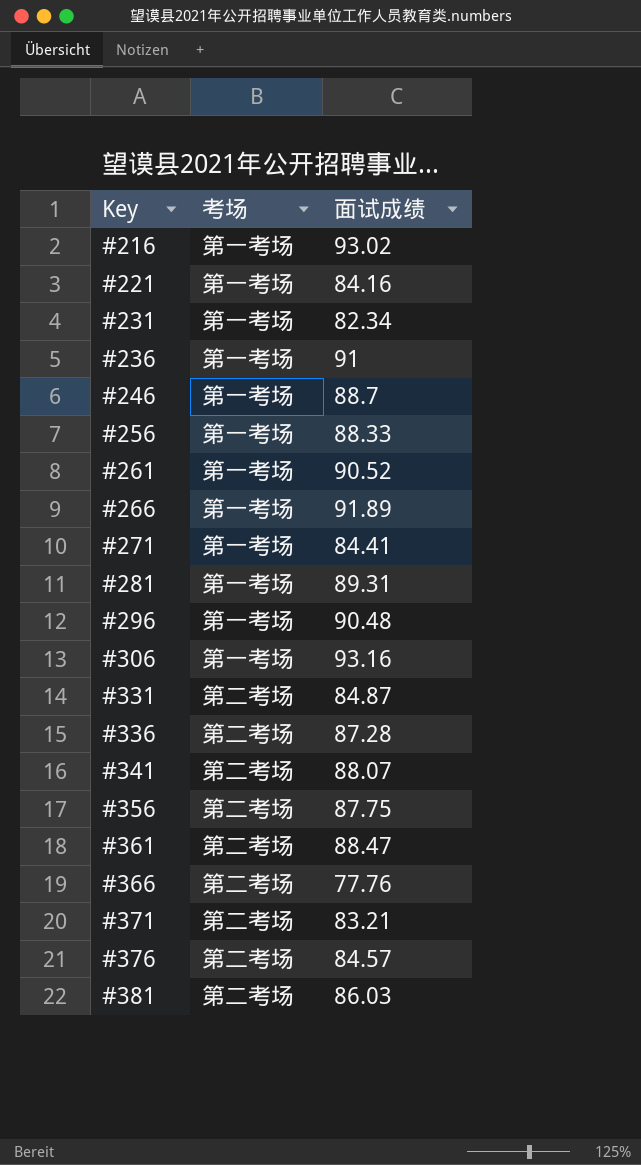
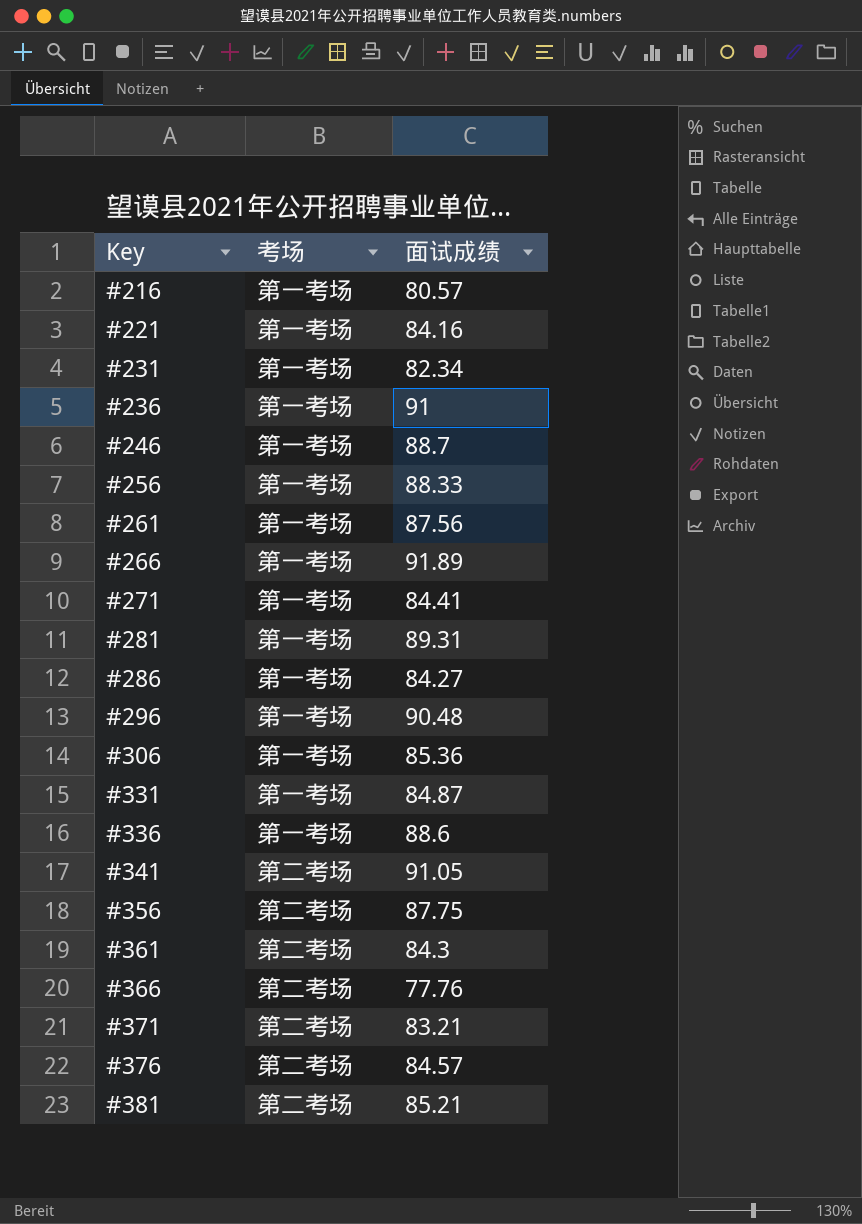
#216 | 面试成绩: 93.02 -> 80.57
#261 | 面试成绩: 90.52 -> 87.56
row #286: none -> 第一考场 | 84.27
#306 | 面试成绩: 93.16 -> 85.36
#331 | 考场: 第二考场 -> 第一考场
#336 | 考场: 第二考场 -> 第一考场
#336 | 面试成绩: 87.28 -> 88.6
#341 | 面试成绩: 88.07 -> 91.05
#361 | 面试成绩: 88.47 -> 84.3
#381 | 面试成绩: 86.03 -> 85.21

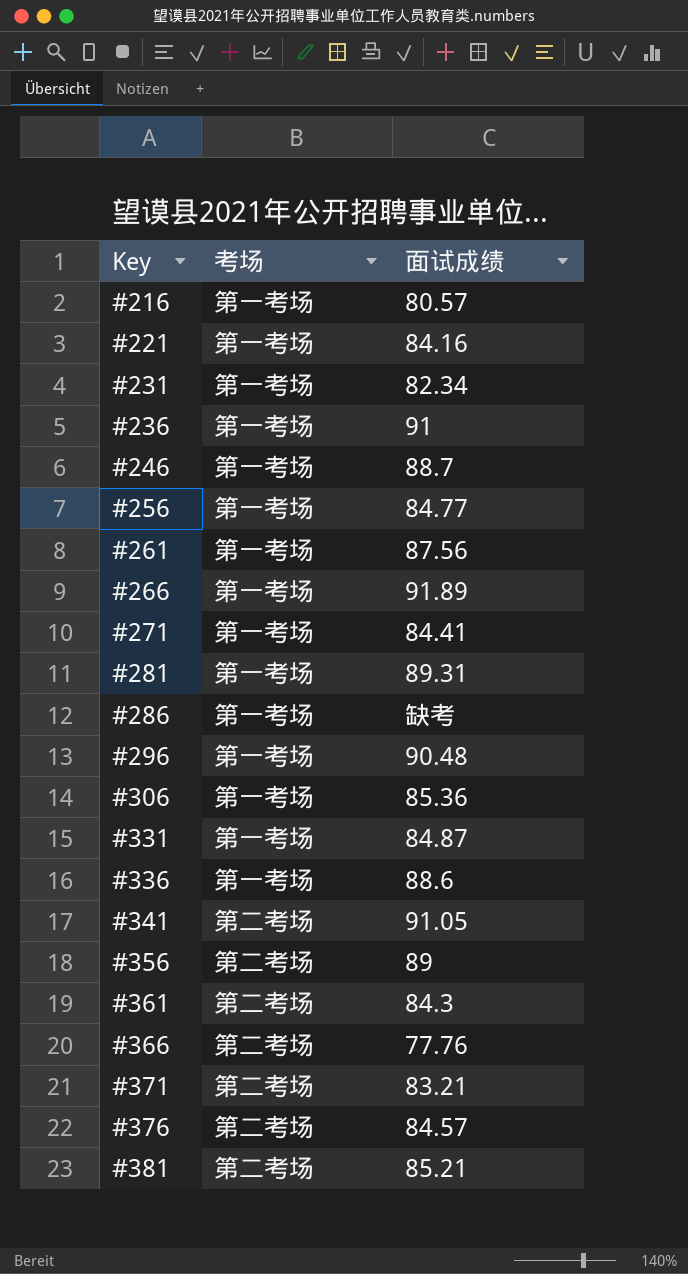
#256 | 面试成绩: 88.33 -> 84.77
#286 | 面试成绩: 84.27 -> 缺考
#356 | 面试成绩: 87.75 -> 89

